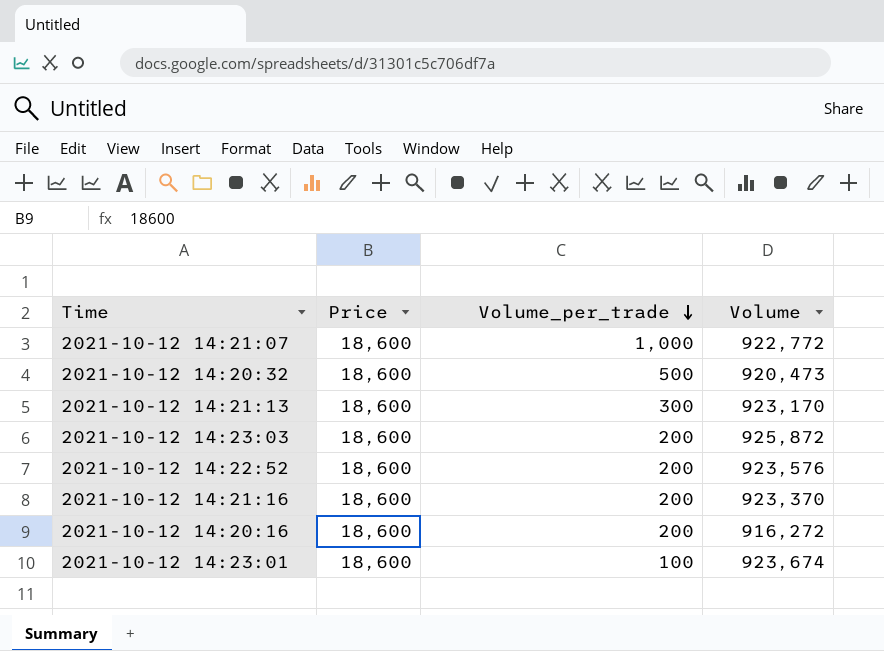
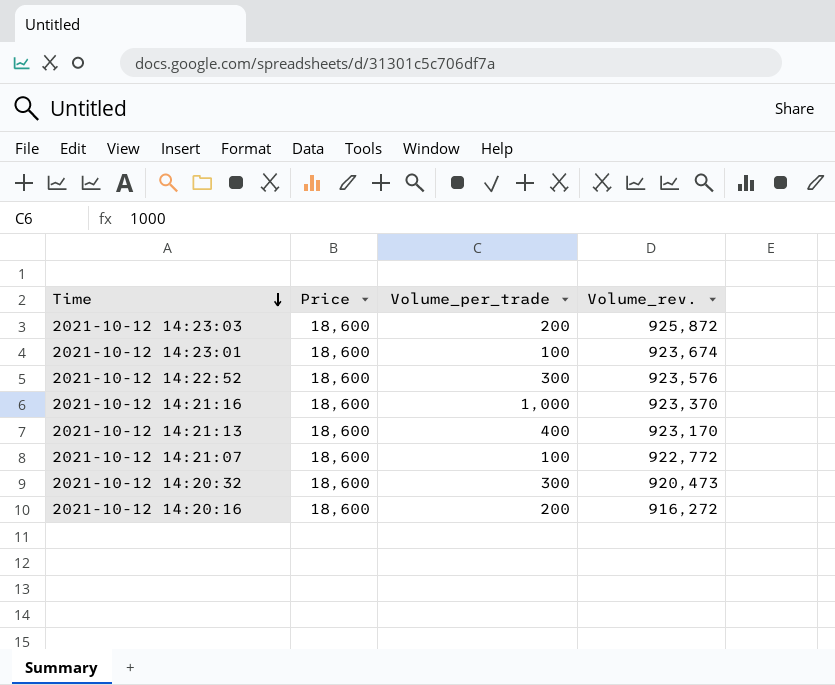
row order: Volume_per_trade descending -> Time descending
column name: Volume -> Volume_rev.
2021-10-12 14:22:52 | Volume_per_trade: 200 -> 300
2021-10-12 14:21:16 | Volume_per_trade: 200 -> 1,000
2021-10-12 14:21:13 | Volume_per_trade: 300 -> 400
2021-10-12 14:21:07 | Volume_per_trade: 1,000 -> 100
2021-10-12 14:20:32 | Volume_per_trade: 500 -> 300

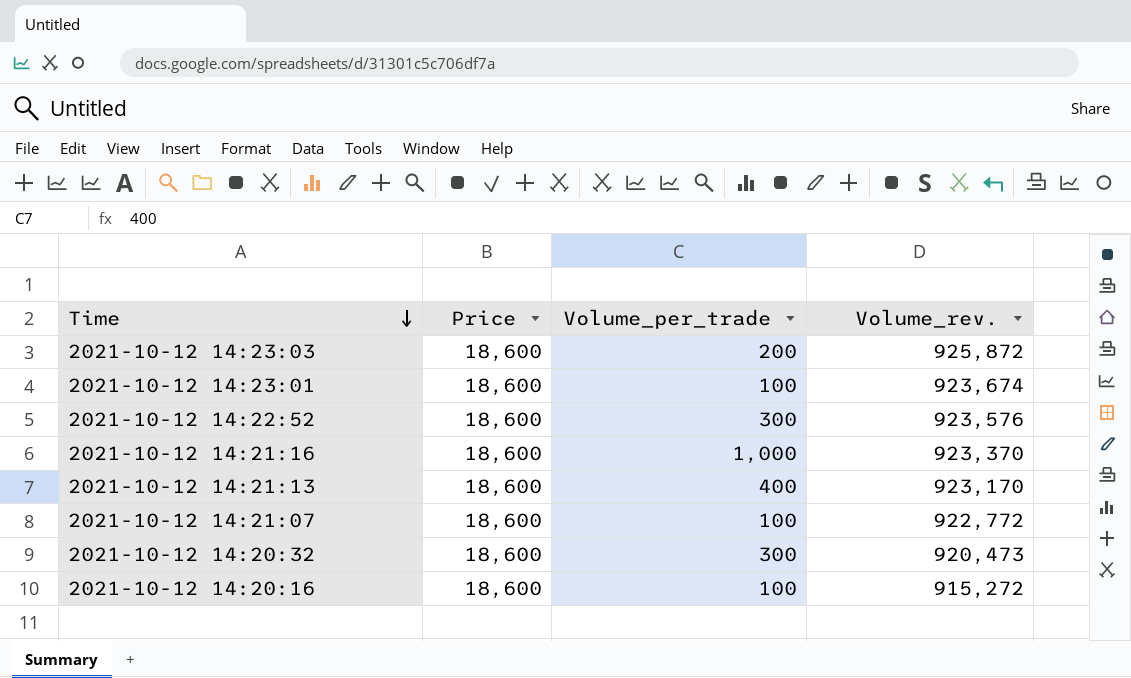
2021-10-12 14:20:16 | Volume_per_trade: 200 -> 100
2021-10-12 14:20:16 | Volume_rev.: 916,272 -> 915,272

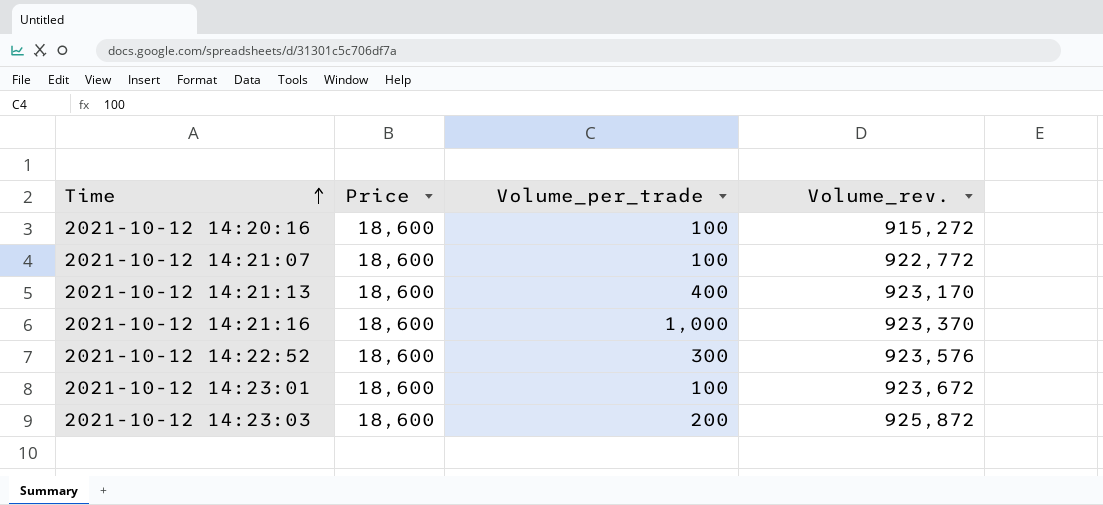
row order: Time descending -> Time ascending
row 2021-10-12 14:20:32: 18,600 | 300 | 920,473 -> none
2021-10-12 14:23:01 | Volume_rev.: 923,674 -> 923,672

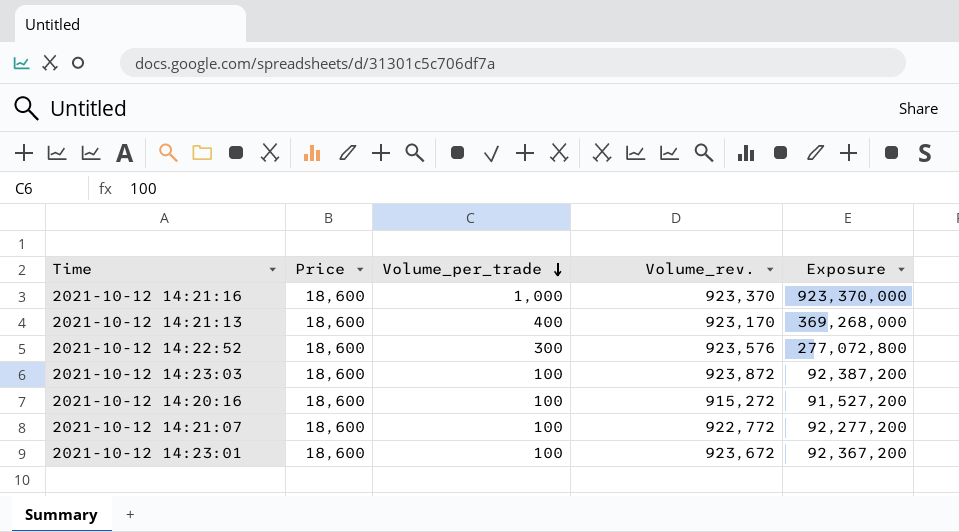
row order: Time ascending -> Volume_per_trade descending
column Exposure | formula: none -> [Volume_per_trade] * [Volume_rev.]
2021-10-12 14:23:03 | Volume_per_trade: 200 -> 100
2021-10-12 14:23:03 | Volume_rev.: 925,872 -> 923,872

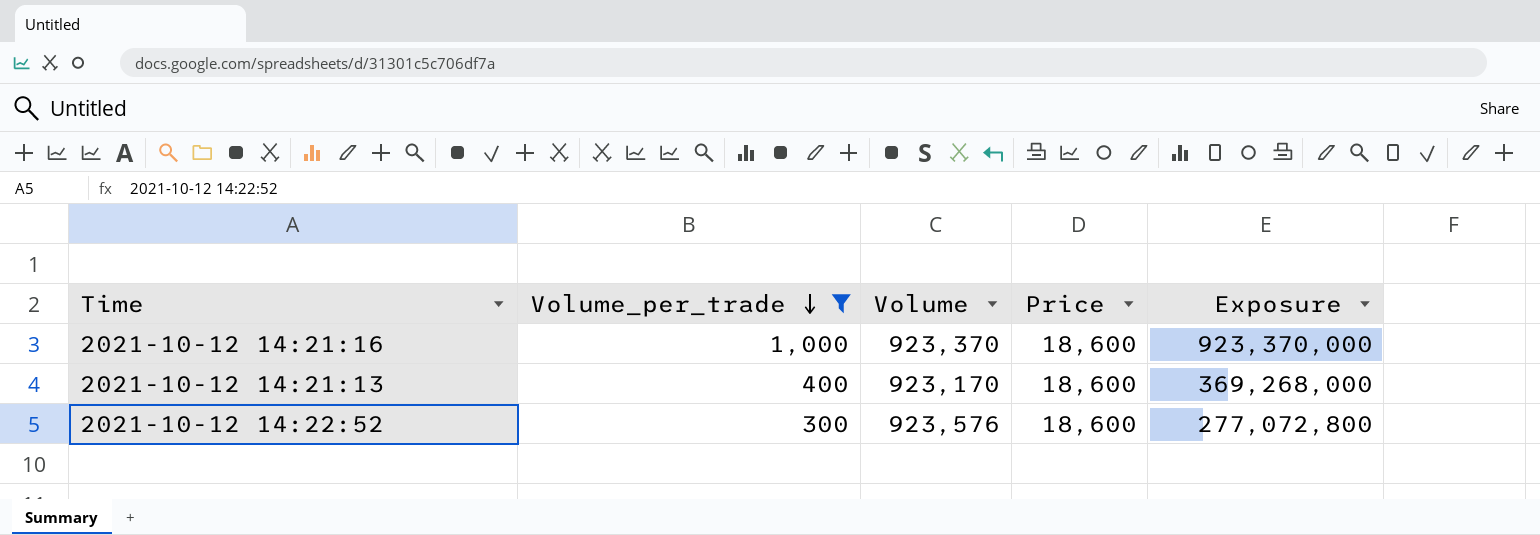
filter: none -> Volume_per_trade != 100
column name: Volume_rev. -> Volume
column Price | position: 2 -> 4

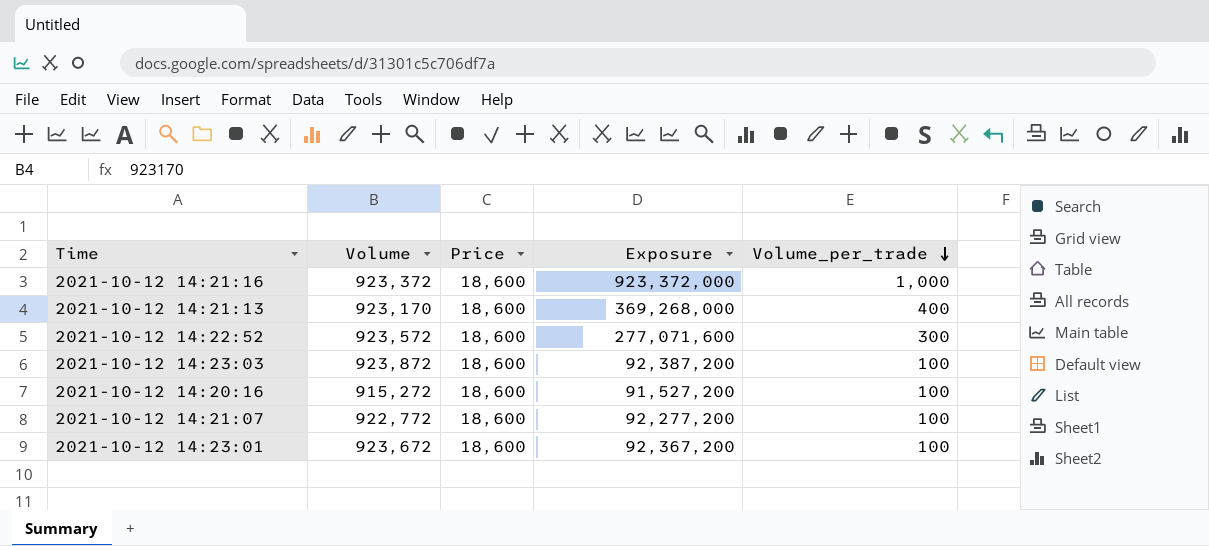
filter: Volume_per_trade != 100 -> none
column Volume_per_trade | position: 2 -> 5
2021-10-12 14:21:16 | Volume: 923,370 -> 923,372
2021-10-12 14:21:16 | Exposure: 923,370,000 -> 923,372,000
2021-10-12 14:22:52 | Volume: 923,576 -> 923,572
2021-10-12 14:22:52 | Exposure: 277,072,800 -> 277,071,600

